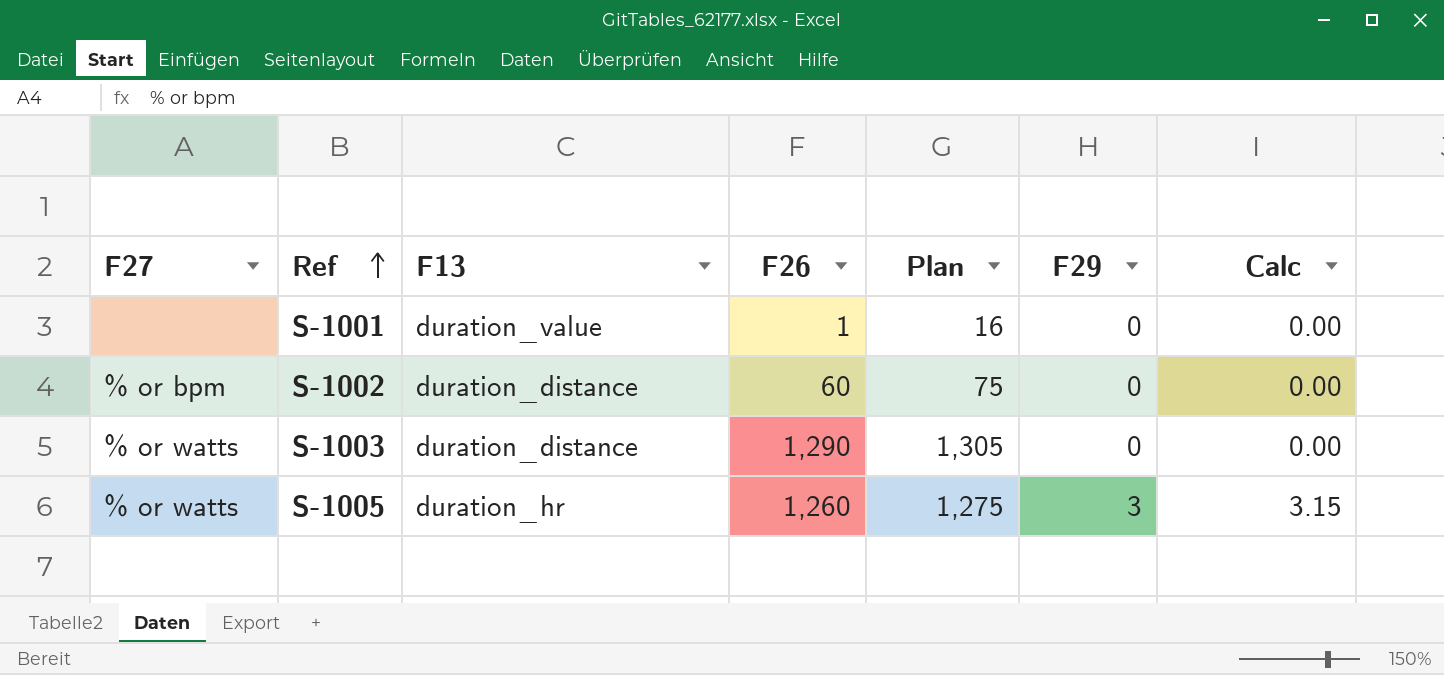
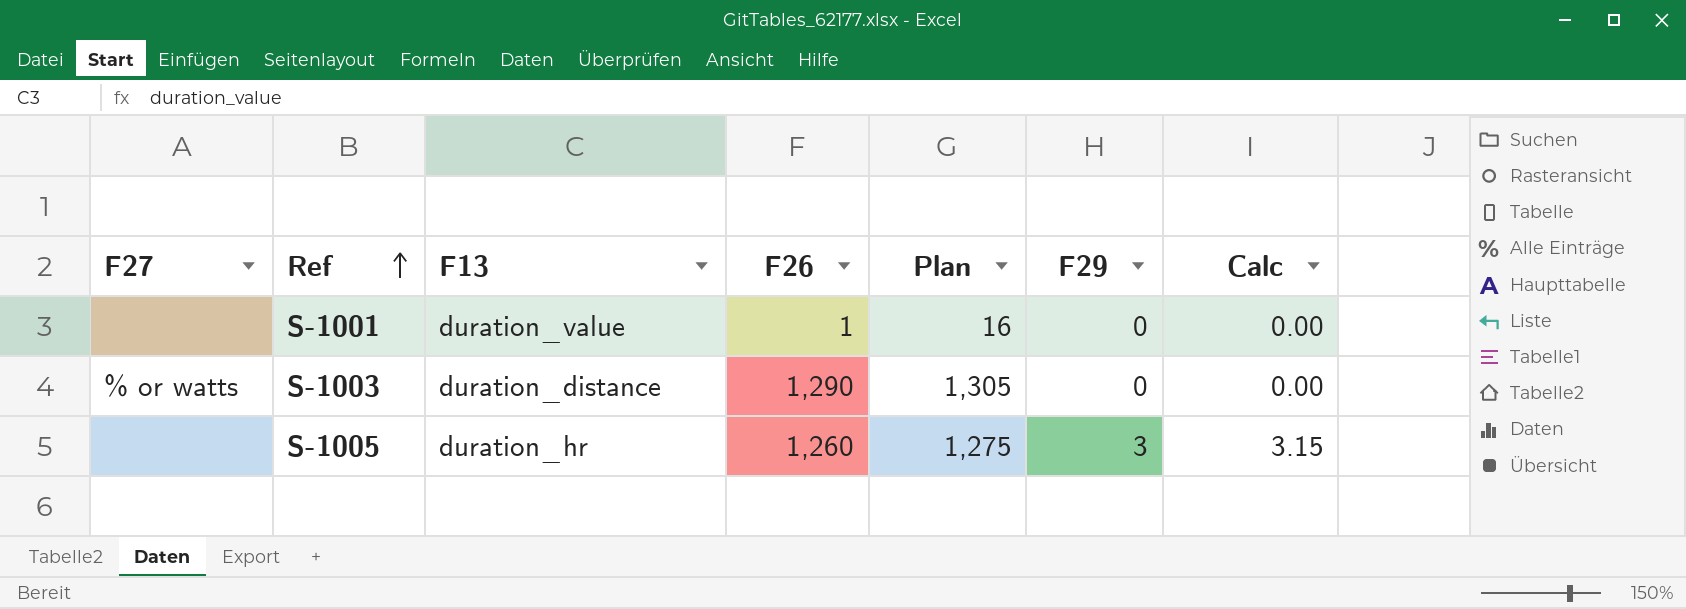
row S-1002: % or bpm | duration_distance | 60 | 75 | 0 | 0.00 -> none
S-1005 | F27: % or watts -> none

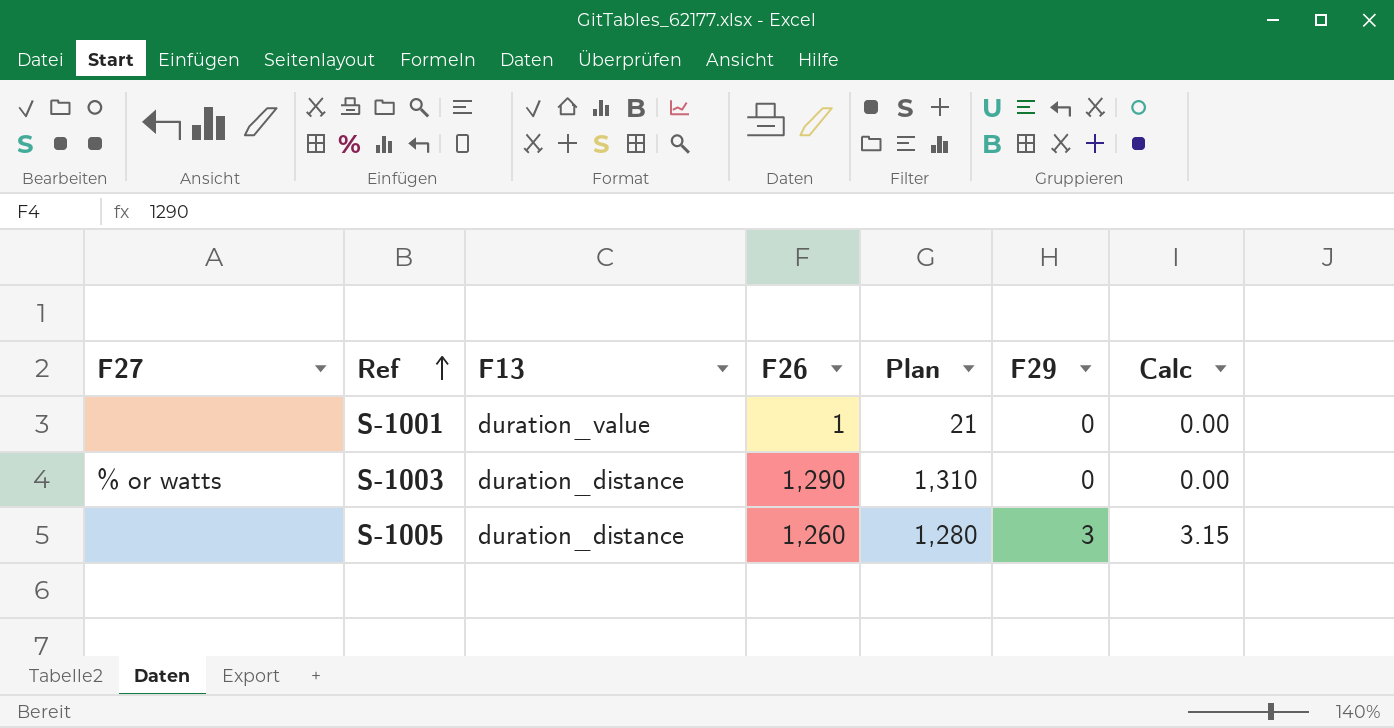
column Plan | formula: [F26] + 15 -> [F26] + 20
S-1005 | F13: duration_hr -> duration_distance

